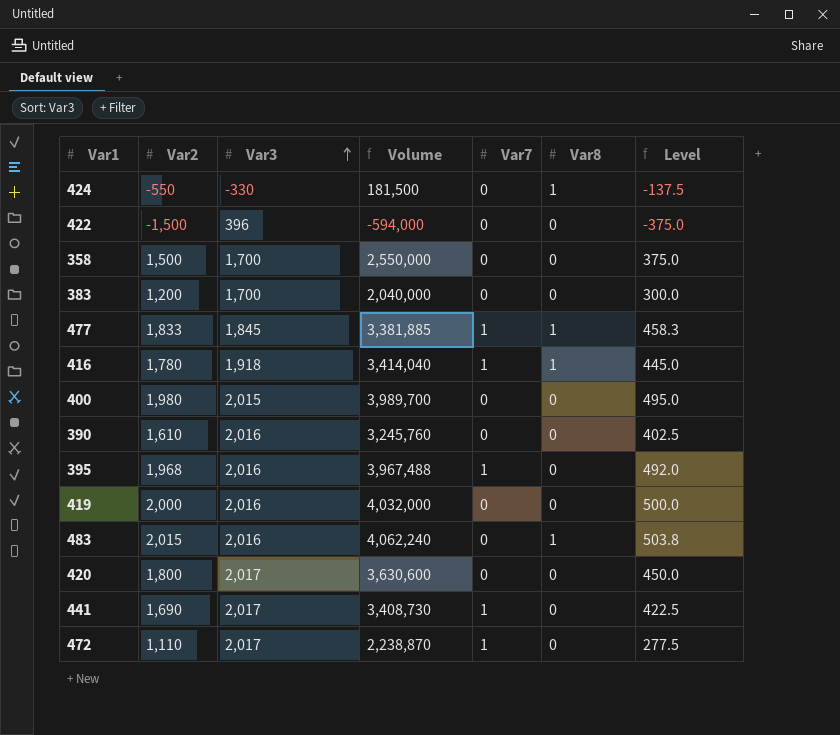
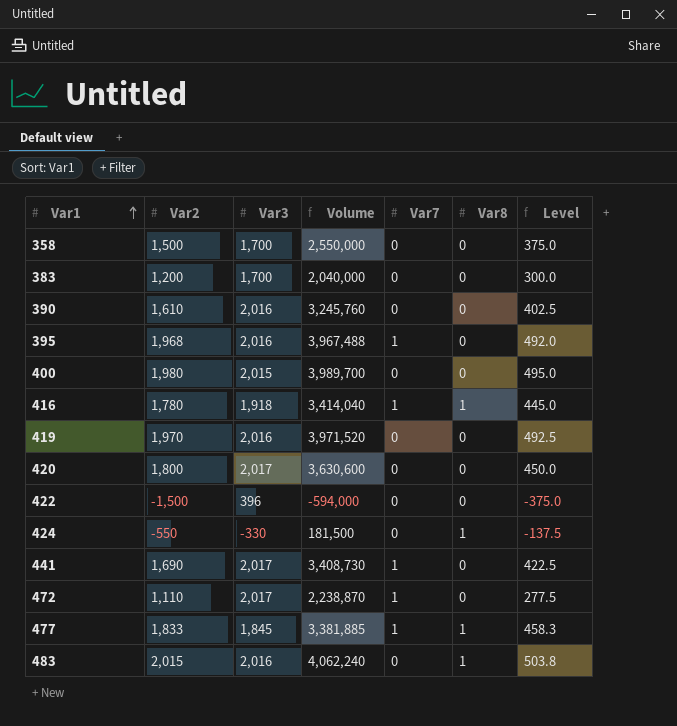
row order: Var3 ascending -> Var1 ascending
419 | Var2: 2,000 -> 1,970
419 | Volume: 4,032,000 -> 3,971,520
419 | Level: 500.0 -> 492.5

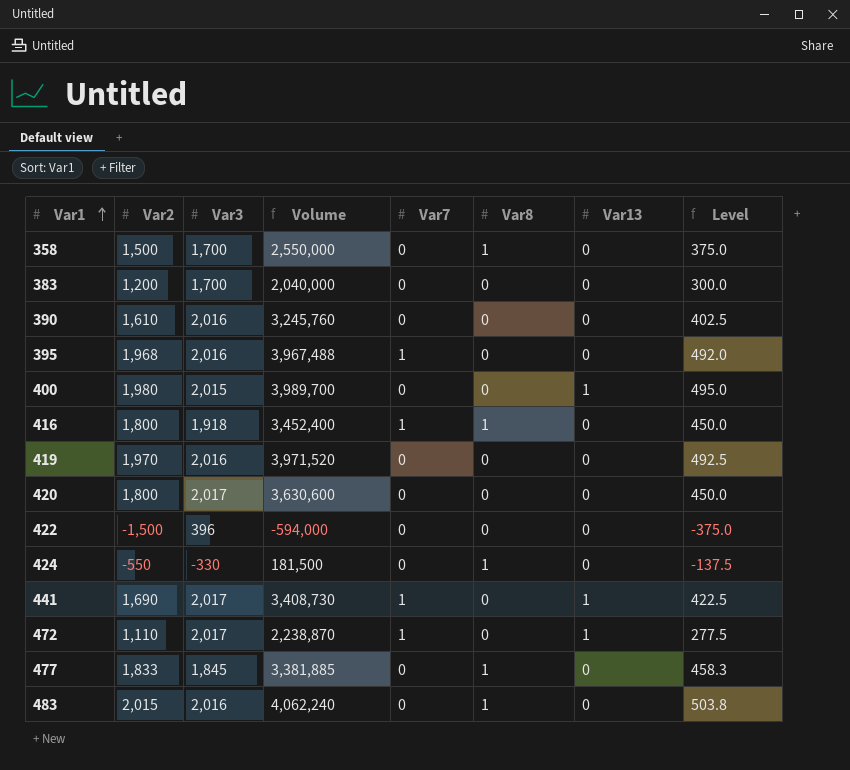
column Var13 | position: none -> 7
358 | Var8: 0 -> 1
416 | Var2: 1,780 -> 1,800
416 | Volume: 3,414,040 -> 3,452,400
416 | Level: 445.0 -> 450.0
477 | Var7: 1 -> 0

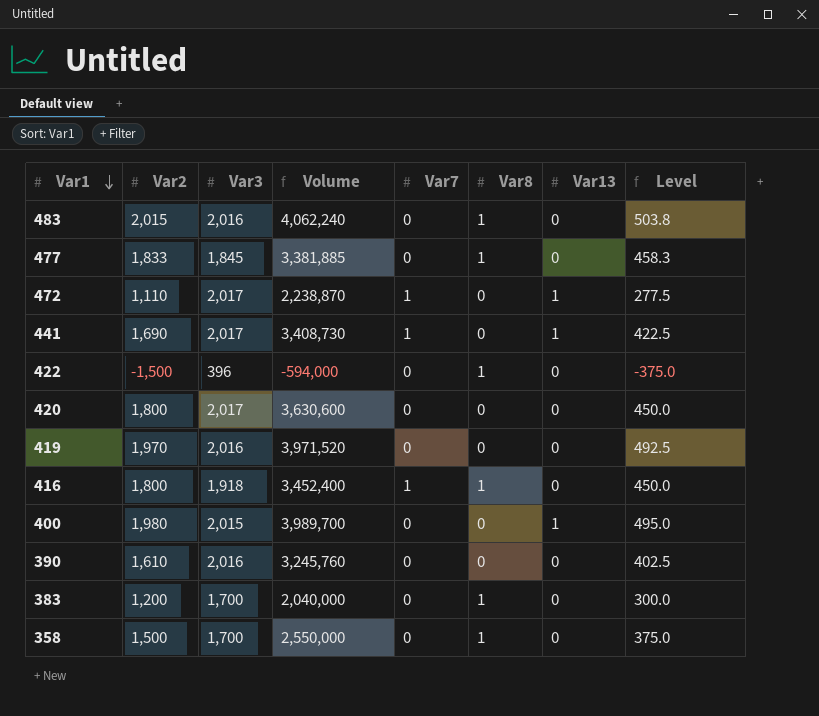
row order: Var1 ascending -> Var1 descending
row 395: 1,968 | 2,016 | 3,967,488 | 1 | 0 | 0 | 492.0 -> none
row 424: -550 | -330 | 181,500 | 0 | 1 | 0 | -137.5 -> none
422 | Var8: 0 -> 1
383 | Var8: 0 -> 1

